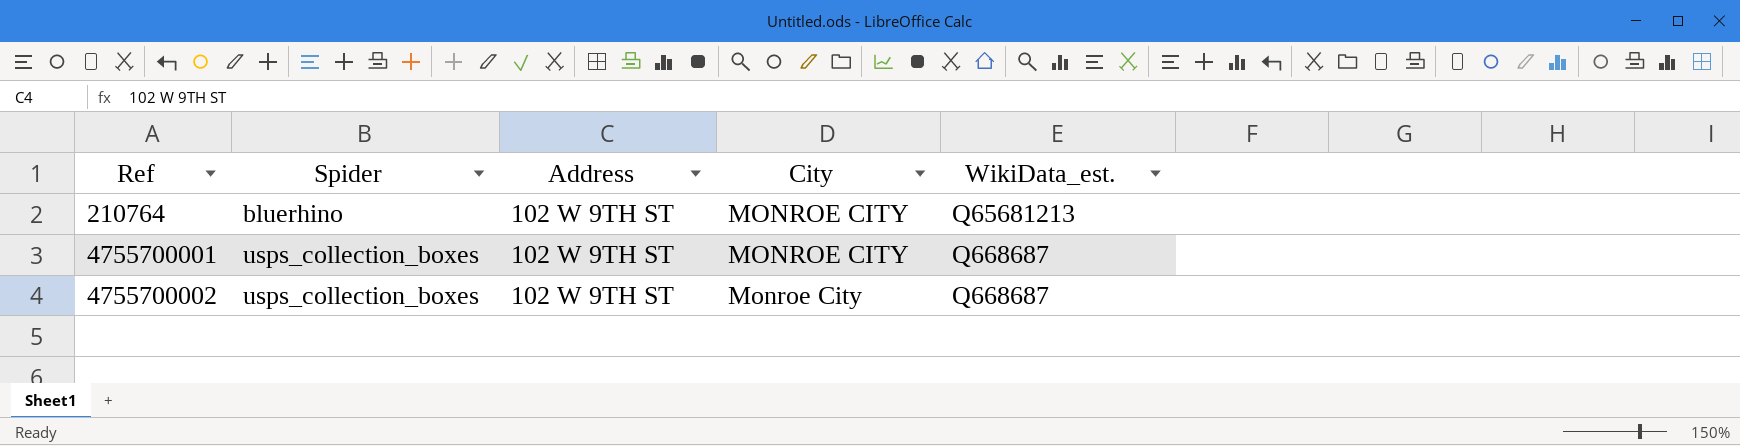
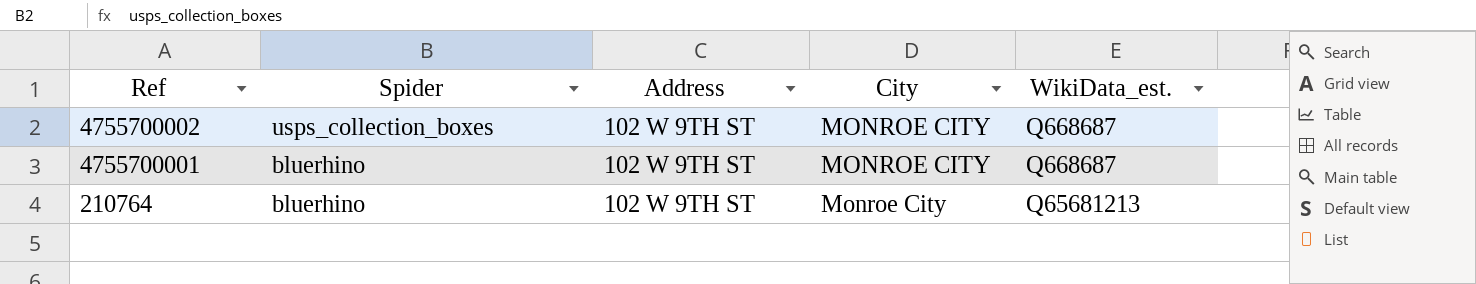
row order: Ref ascending -> Ref descending
4755700002 | City: Monroe City -> MONROE CITY
4755700001 | Spider: usps_collection_boxes -> bluerhino
210764 | City: MONROE CITY -> Monroe City

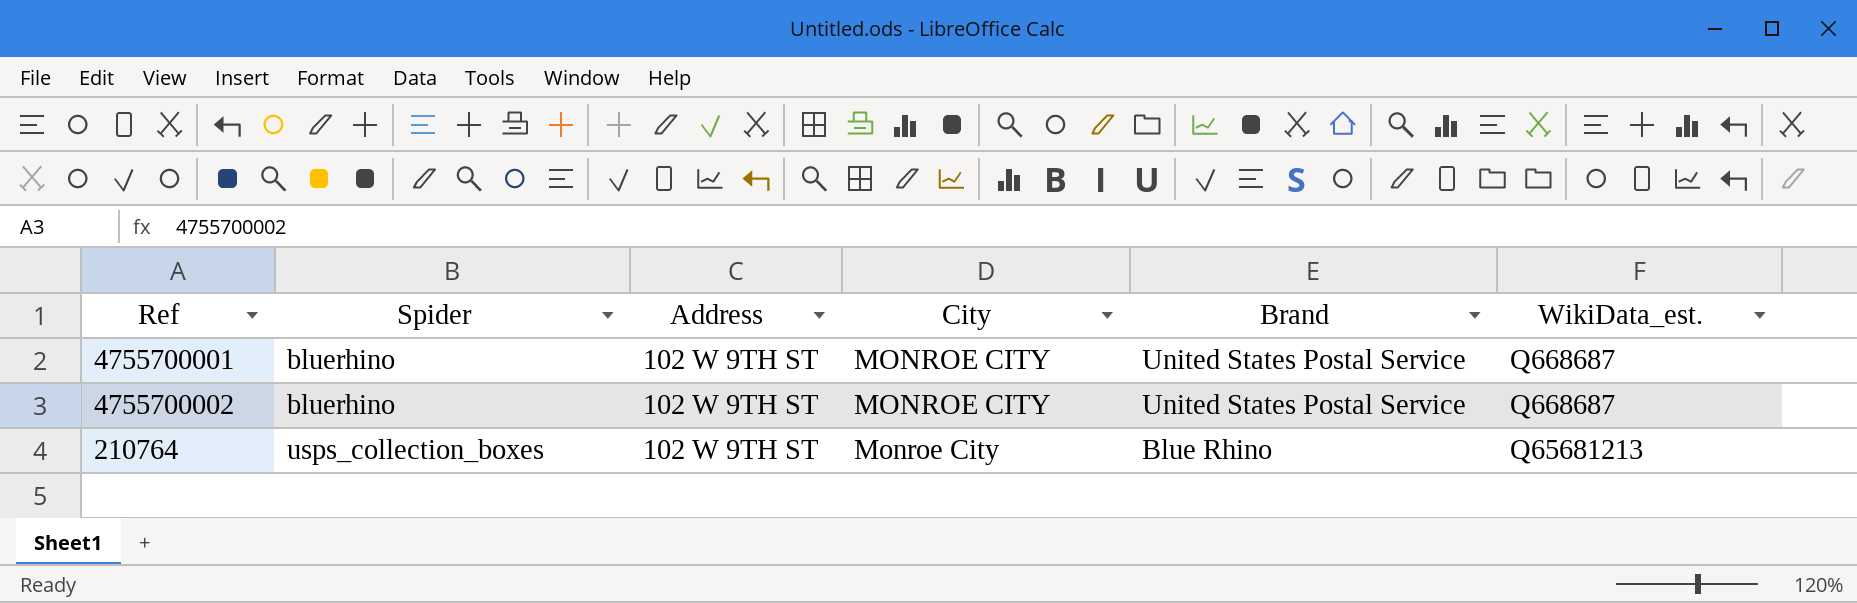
row order: Ref descending -> Spider ascending
column Brand | position: none -> 5
4755700002 | Spider: usps_collection_boxes -> bluerhino
210764 | Spider: bluerhino -> usps_collection_boxes

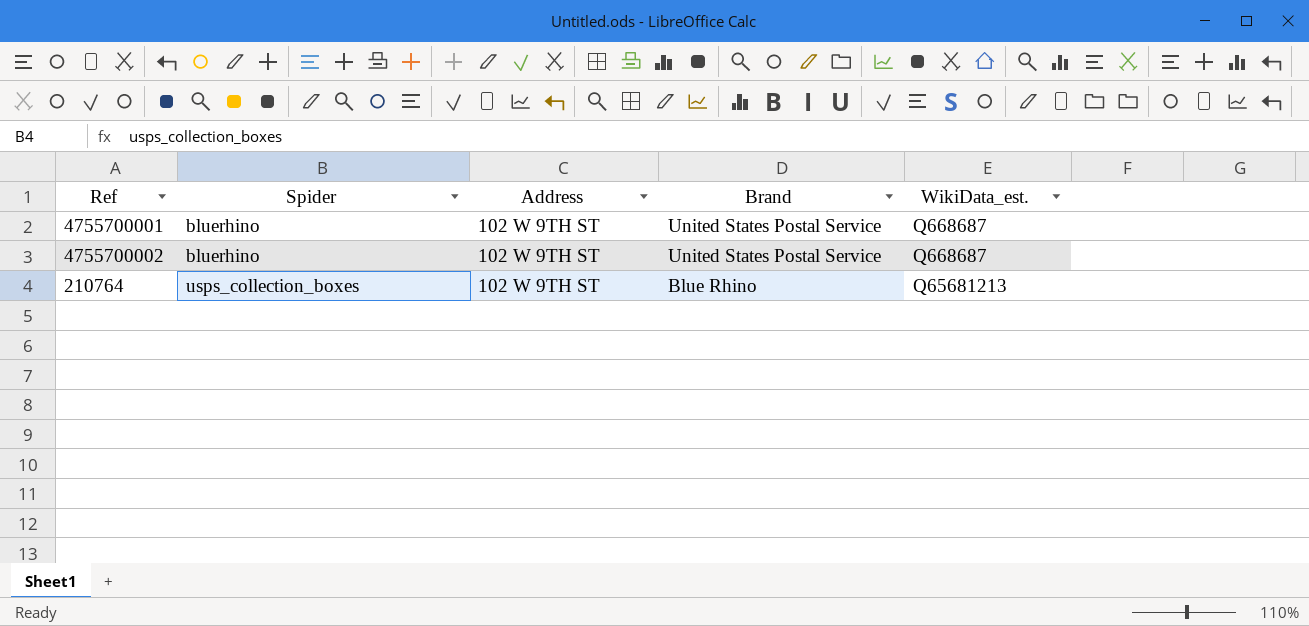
column City | position: 4 -> none

